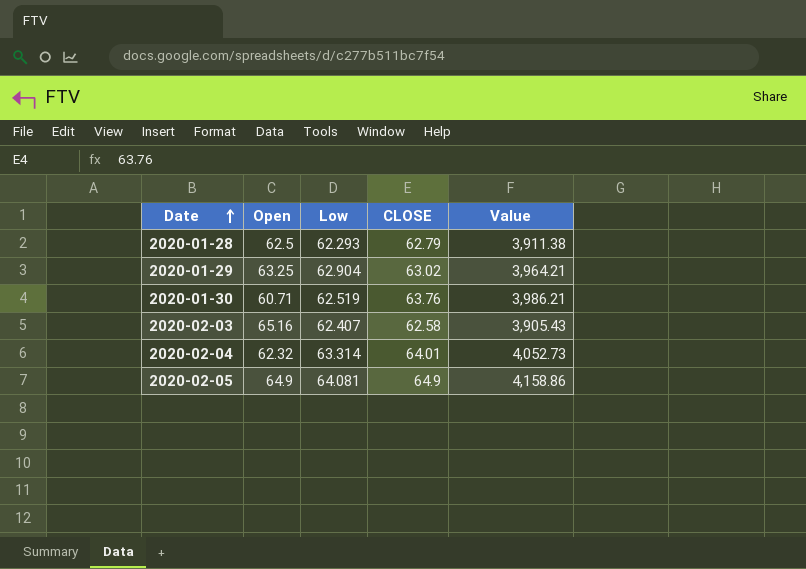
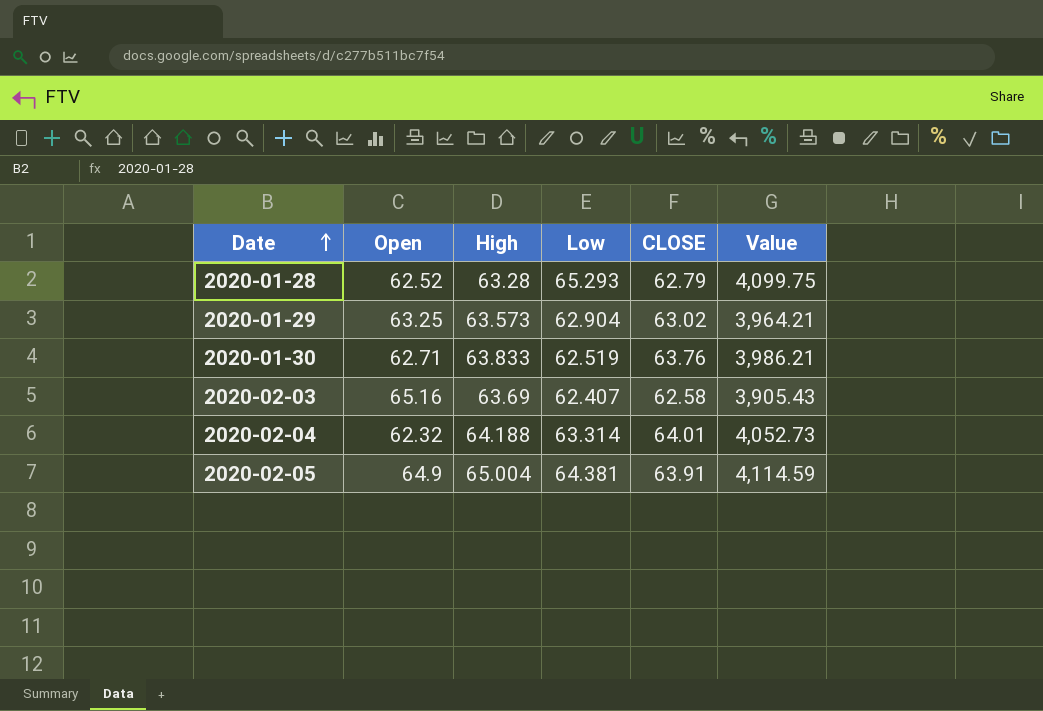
column High | position: none -> 3
2020-01-28 | Open: 62.5 -> 62.52
2020-01-28 | Low: 62.293 -> 65.293
2020-01-28 | Value: 3,911.38 -> 4,099.75
2020-01-30 | Open: 60.71 -> 62.71
2020-02-05 | Low: 64.081 -> 64.381
2020-02-05 | CLOSE: 64.9 -> 63.91
2020-02-05 | Value: 4,158.86 -> 4,114.59

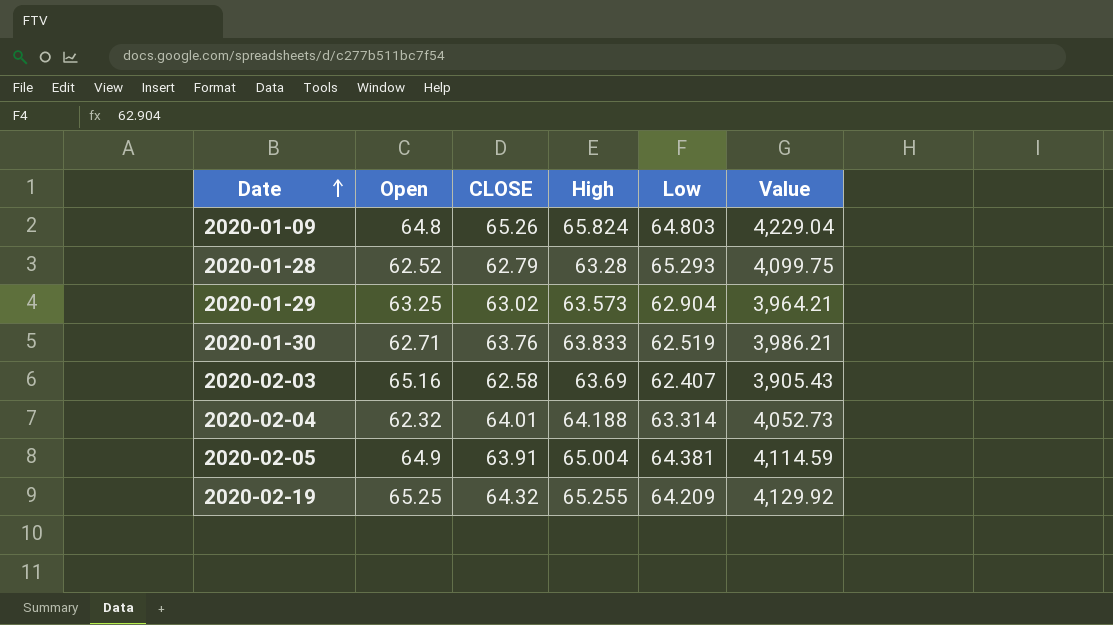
column CLOSE | position: 5 -> 3
row 2020-01-09: none -> 64.8 | 65.26 | 65.824 | 64.803 | 4,229.04
row 2020-02-19: none -> 65.25 | 64.32 | 65.255 | 64.209 | 4,129.92

